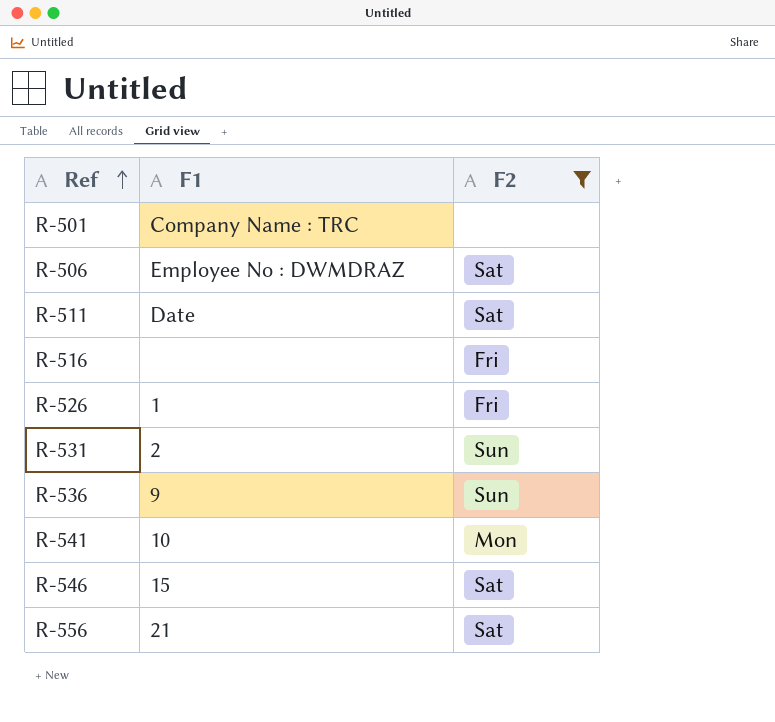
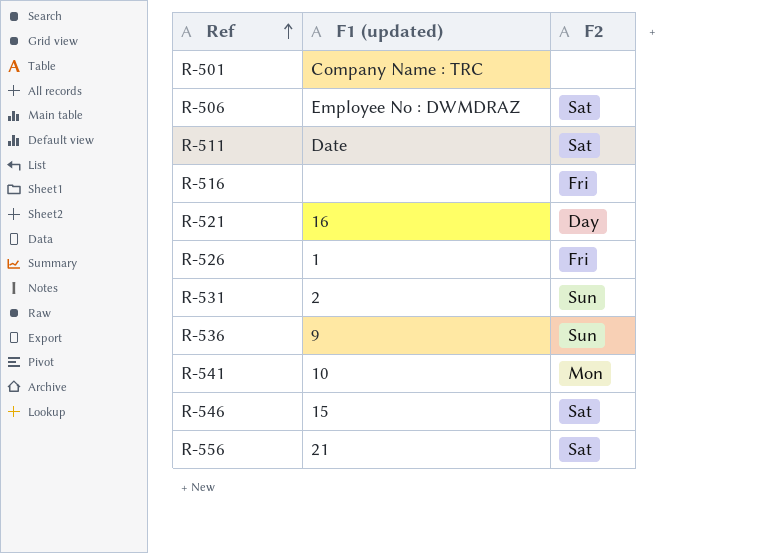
filter: F2 != Day -> none
column name: F1 -> F1 (updated)

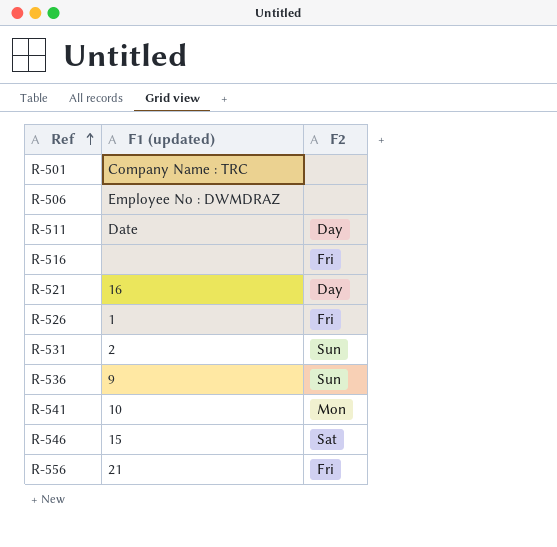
R-506 | F2: Sat -> none
R-511 | F2: Sat -> Day
R-556 | F2: Sat -> Fri

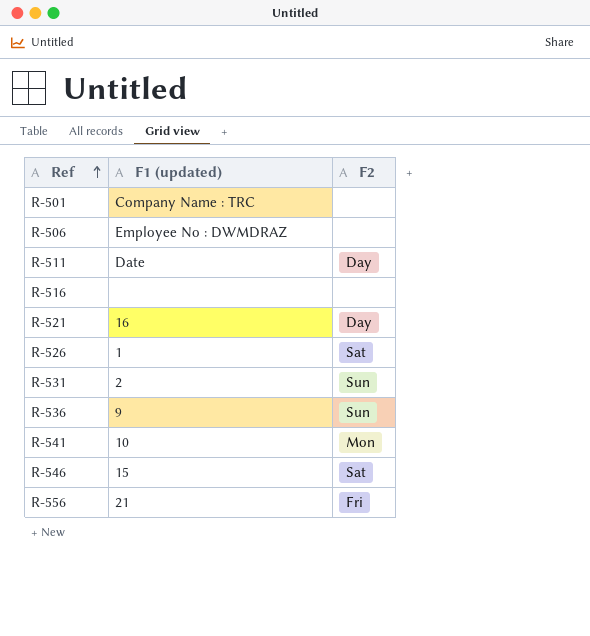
R-516 | F2: Fri -> none
R-526 | F2: Fri -> Sat

